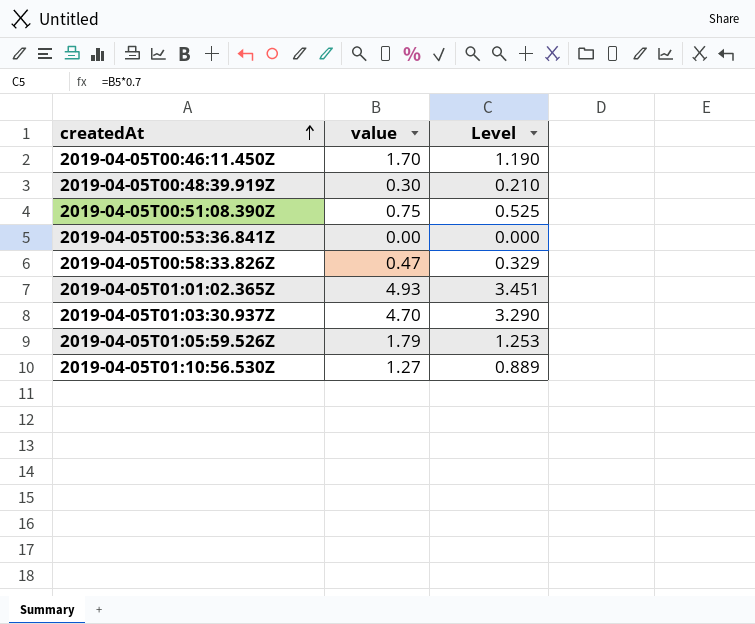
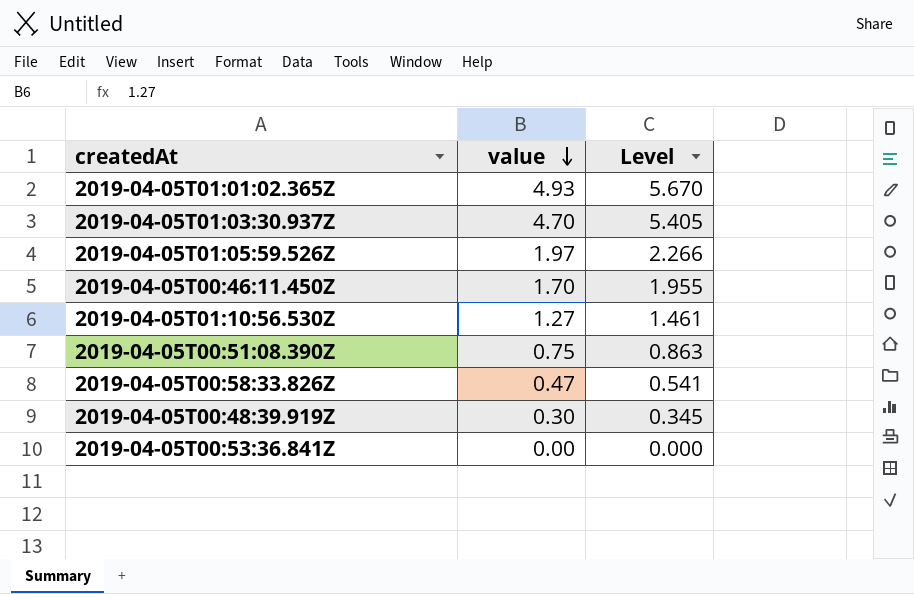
row order: createdAt ascending -> value descending
column Level | formula: [value] * 0.7 -> [value] * 1.15
2019-04-05T01:05:59.526Z | value: 1.79 -> 1.97

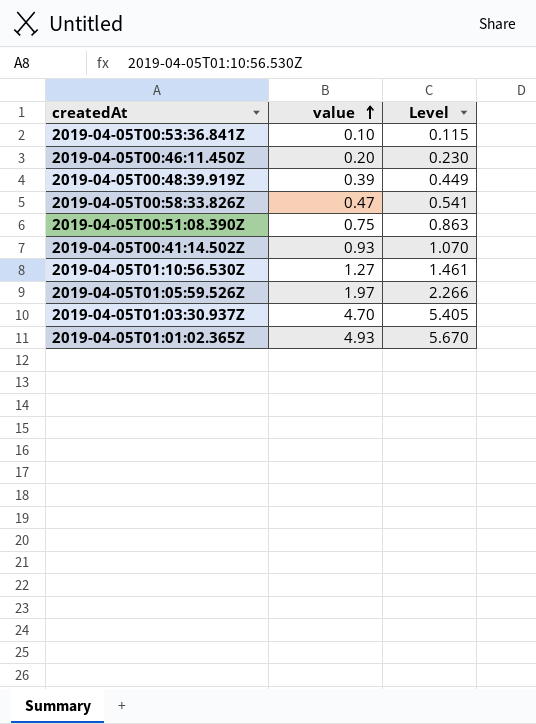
row order: value descending -> value ascending
2019-04-05T00:53:36.841Z | value: 0.00 -> 0.10
2019-04-05T00:53:36.841Z | Level: 0.000 -> 0.115
2019-04-05T00:46:11.450Z | value: 1.70 -> 0.20
2019-04-05T00:46:11.450Z | Level: 1.955 -> 0.230
2019-04-05T00:48:39.919Z | value: 0.30 -> 0.39
2019-04-05T00:48:39.919Z | Level: 0.345 -> 0.449
row 2019-04-05T00:41:14.502Z: none -> 0.93 | 1.070

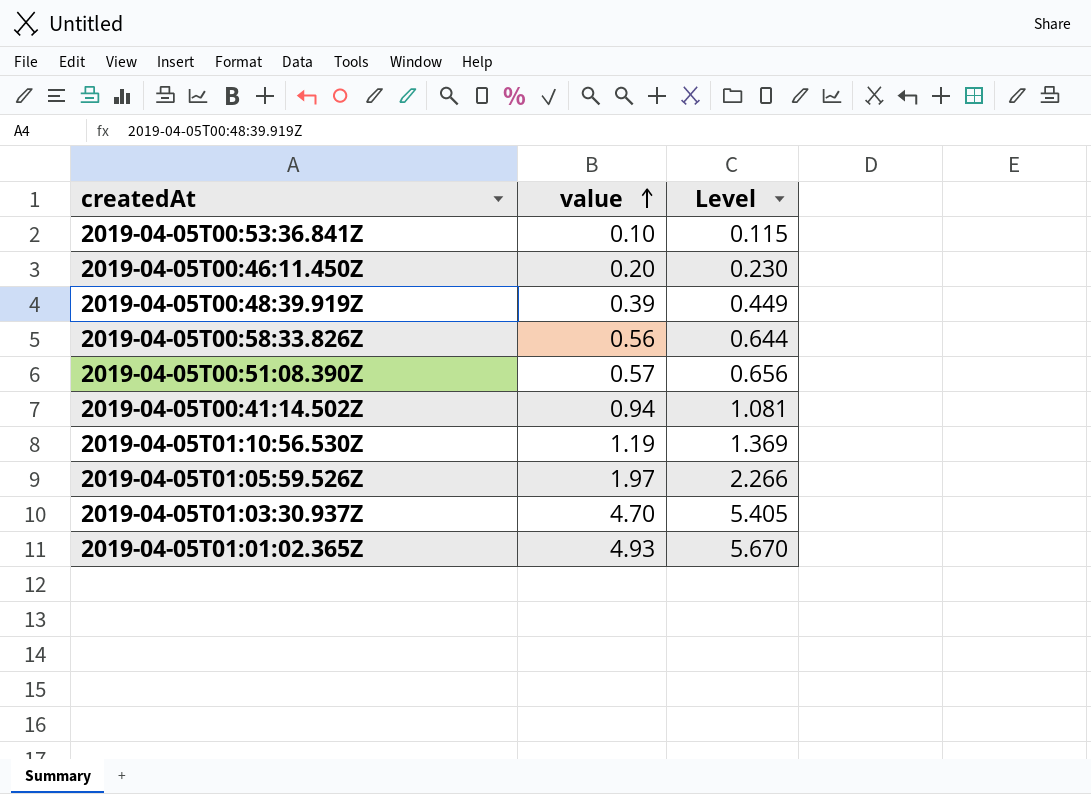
2019-04-05T00:58:33.826Z | value: 0.47 -> 0.56
2019-04-05T00:58:33.826Z | Level: 0.541 -> 0.644
2019-04-05T00:51:08.390Z | value: 0.75 -> 0.57
2019-04-05T00:51:08.390Z | Level: 0.863 -> 0.656
2019-04-05T00:41:14.502Z | value: 0.93 -> 0.94
2019-04-05T00:41:14.502Z | Level: 1.070 -> 1.081
2019-04-05T01:10:56.530Z | value: 1.27 -> 1.19
2019-04-05T01:10:56.530Z | Level: 1.461 -> 1.369

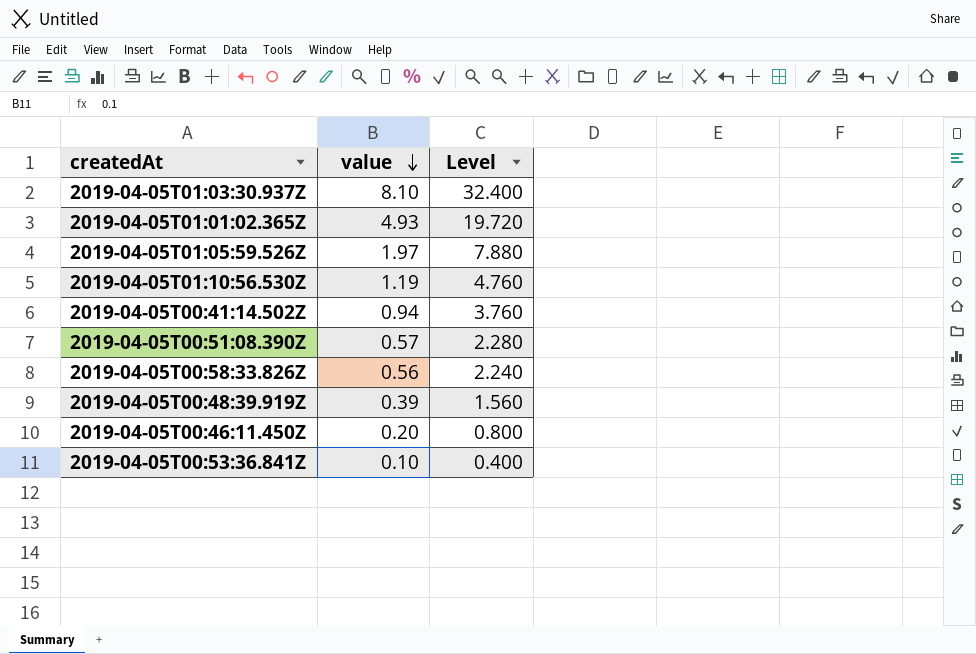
row order: value ascending -> value descending
column Level | formula: [value] * 1.15 -> [value] * 4
2019-04-05T01:03:30.937Z | value: 4.70 -> 8.10

